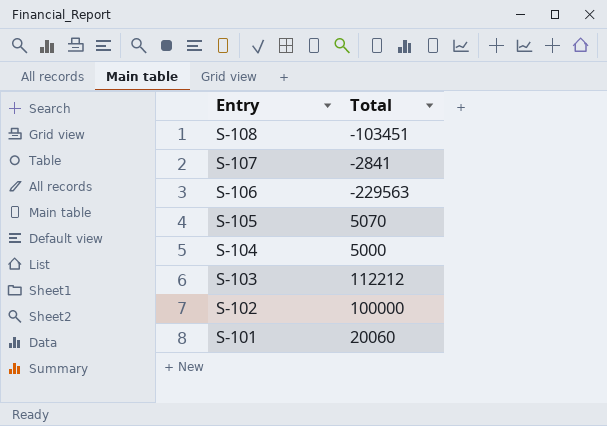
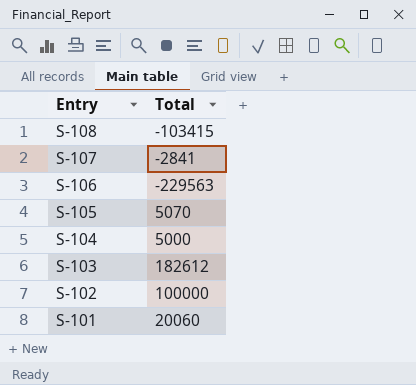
S-108 | Total: -103451 -> -103415
S-103 | Total: 112212 -> 182612

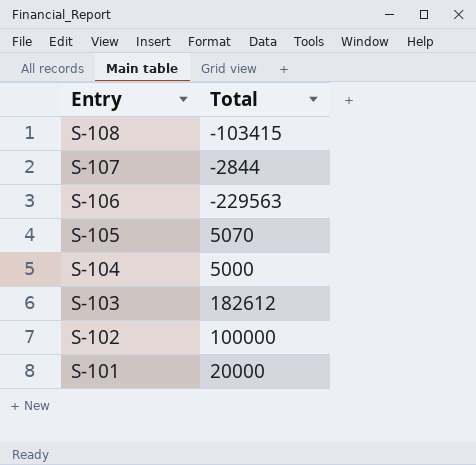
S-107 | Total: -2841 -> -2844
S-101 | Total: 20060 -> 20000

